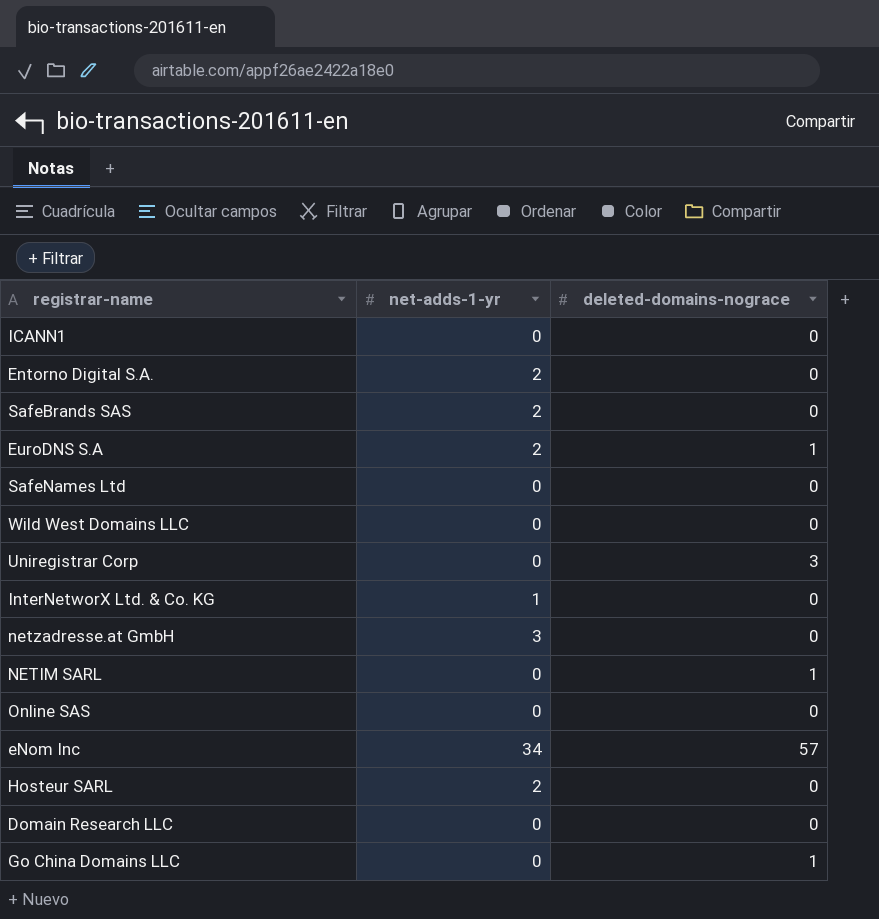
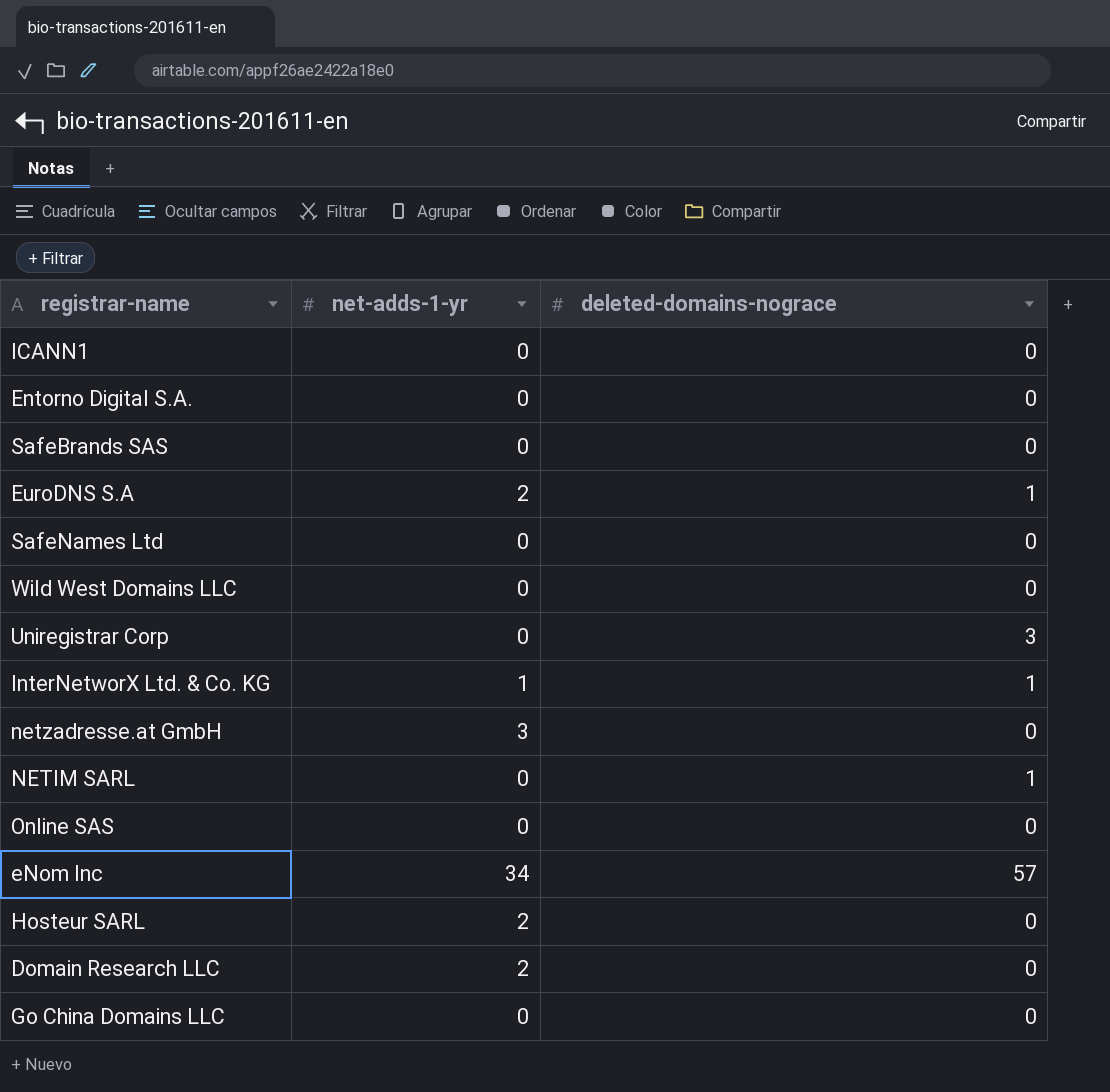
Entorno Digital S.A. | net-adds-1-yr: 2 -> 0
SafeBrands SAS | net-adds-1-yr: 2 -> 0
InterNetworX Ltd. & Co. KG | deleted-domains-nograce: 0 -> 1
Domain Research LLC | net-adds-1-yr: 0 -> 2
Go China Domains LLC | deleted-domains-nograce: 1 -> 0

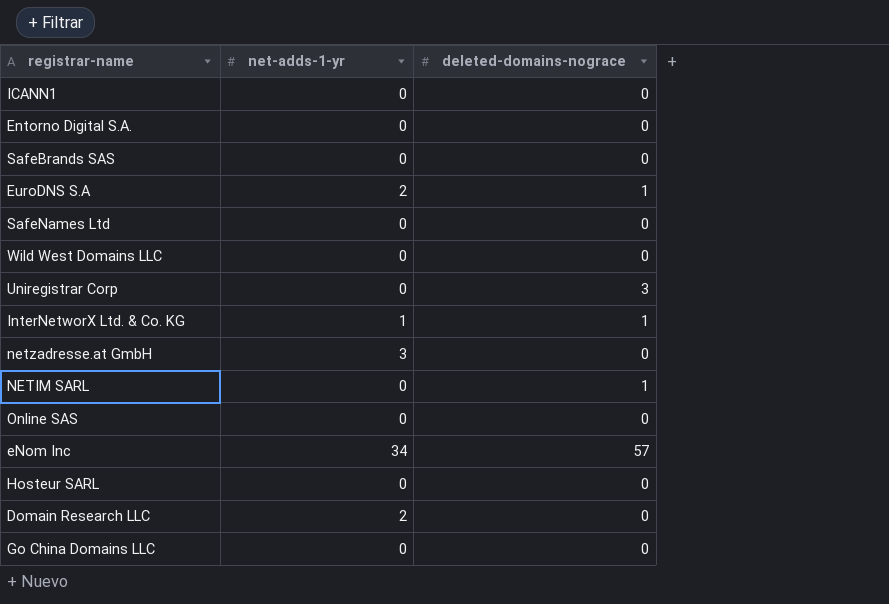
Hosteur SARL | net-adds-1-yr: 2 -> 0

